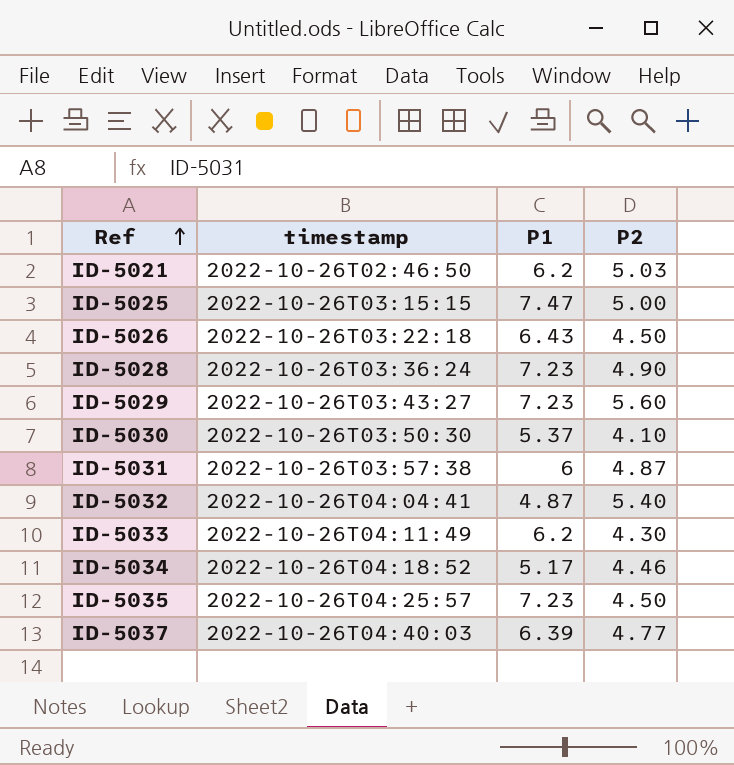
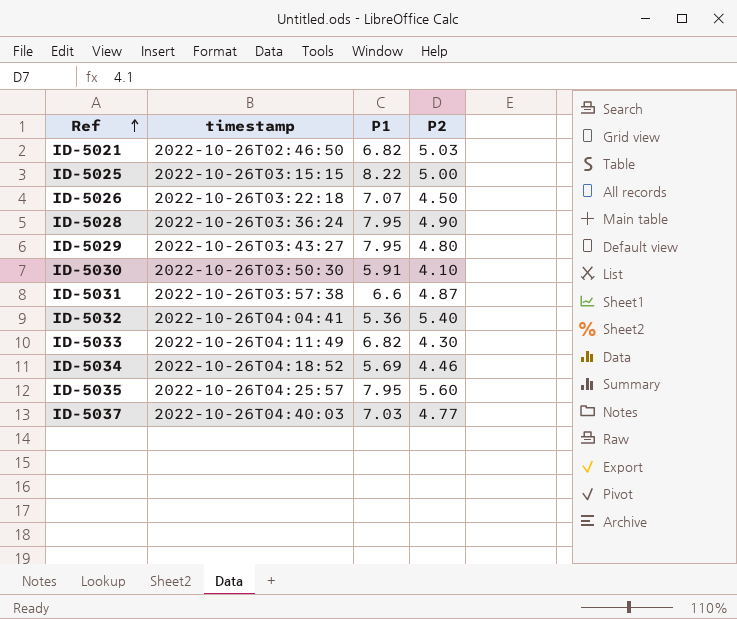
ID-5021 | P1: 6.2 -> 6.82
ID-5025 | P1: 7.47 -> 8.22
ID-5026 | P1: 6.43 -> 7.07
ID-5028 | P1: 7.23 -> 7.95
ID-5029 | P1: 7.23 -> 7.95
ID-5029 | P2: 5.60 -> 4.80
ID-5030 | P1: 5.37 -> 5.91
ID-5031 | P1: 6 -> 6.6
ID-5032 | P1: 4.87 -> 5.36
ID-5033 | P1: 6.2 -> 6.82
ID-5034 | P1: 5.17 -> 5.69
ID-5035 | P1: 7.23 -> 7.95
ID-5035 | P2: 4.50 -> 5.60
ID-5037 | P1: 6.39 -> 7.03

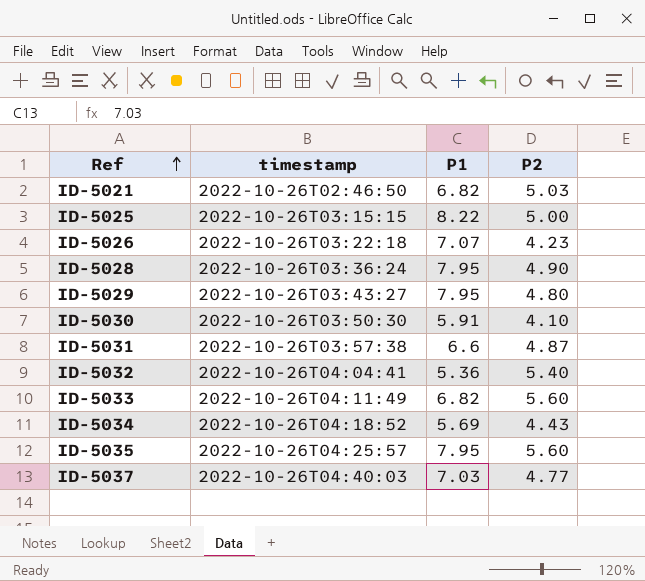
ID-5026 | P2: 4.50 -> 4.23
ID-5033 | P2: 4.30 -> 5.60
ID-5034 | P2: 4.46 -> 4.43

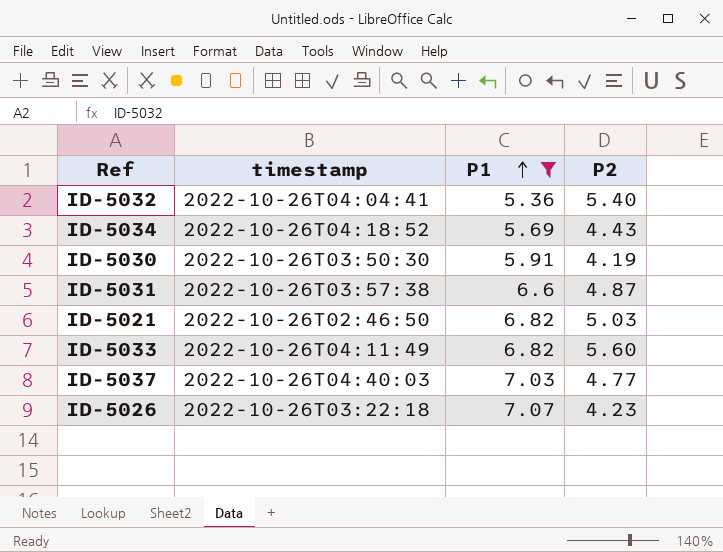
filter: none -> P1 <= 7.07
row order: Ref ascending -> P1 ascending
ID-5030 | P2: 4.10 -> 4.19

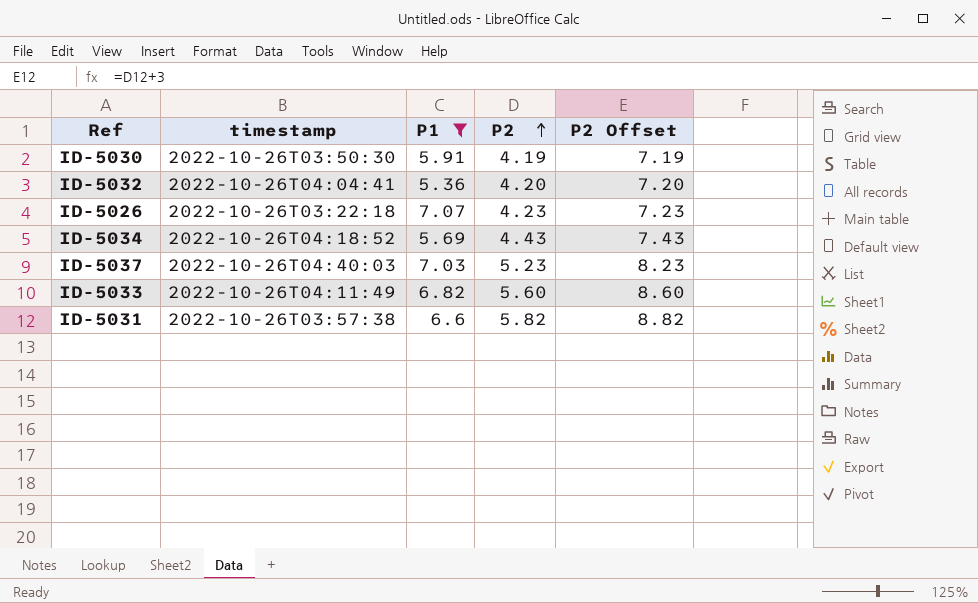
row order: P1 ascending -> P2 ascending
column P2 Offset | formula: none -> [P2] + 3
row ID-5021: 2022-10-26T02:46:50 | 6.82 | 5.03 -> none
ID-5032 | P2: 5.40 -> 4.20
ID-5037 | P2: 4.77 -> 5.23
ID-5031 | P2: 4.87 -> 5.82

